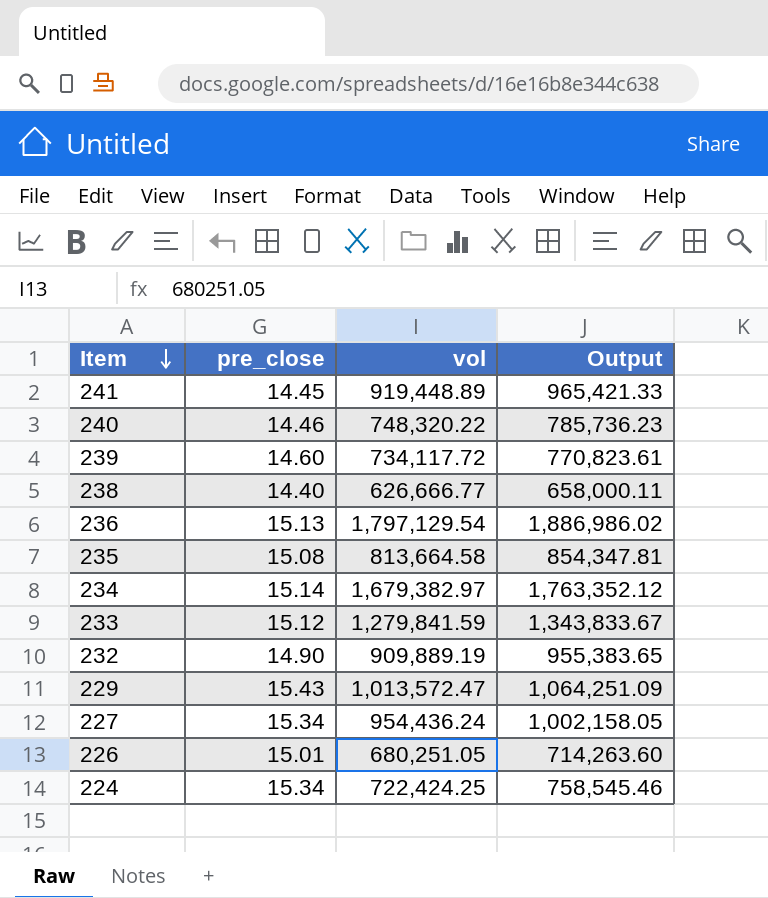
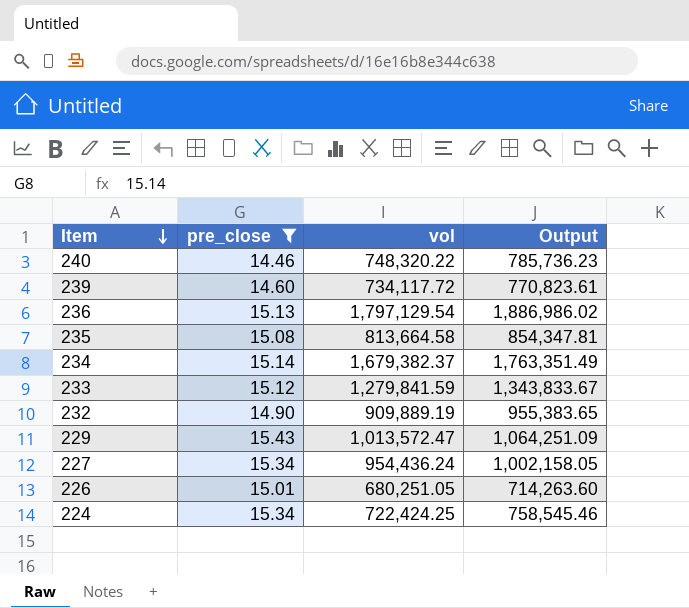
filter: none -> pre_close >= 14.46
234 | vol: 1,679,382.97 -> 1,679,382.37
234 | Output: 1,763,352.12 -> 1,763,351.49

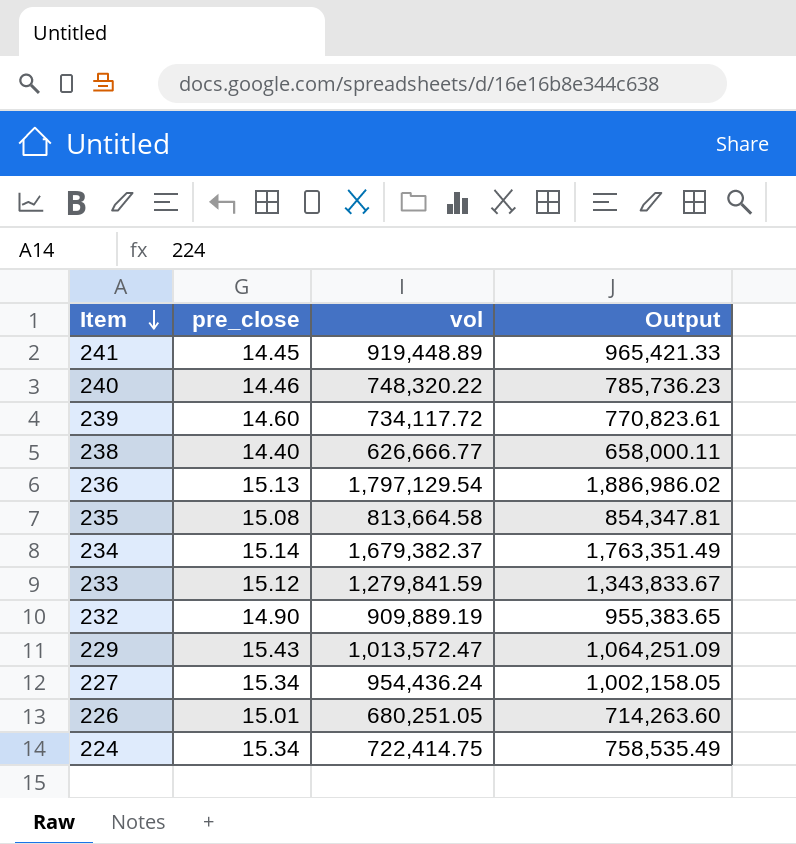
filter: pre_close >= 14.46 -> none
224 | vol: 722,424.25 -> 722,414.75
224 | Output: 758,545.46 -> 758,535.49

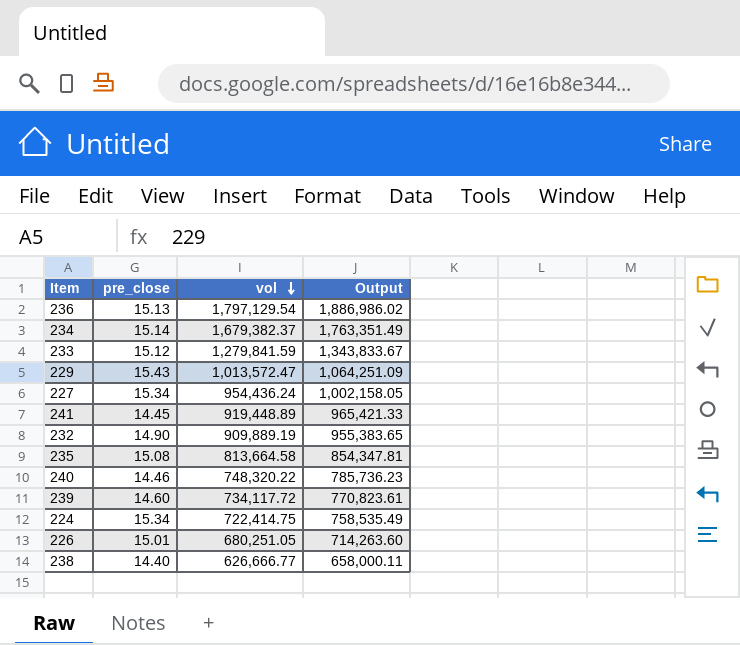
row order: Item descending -> vol descending

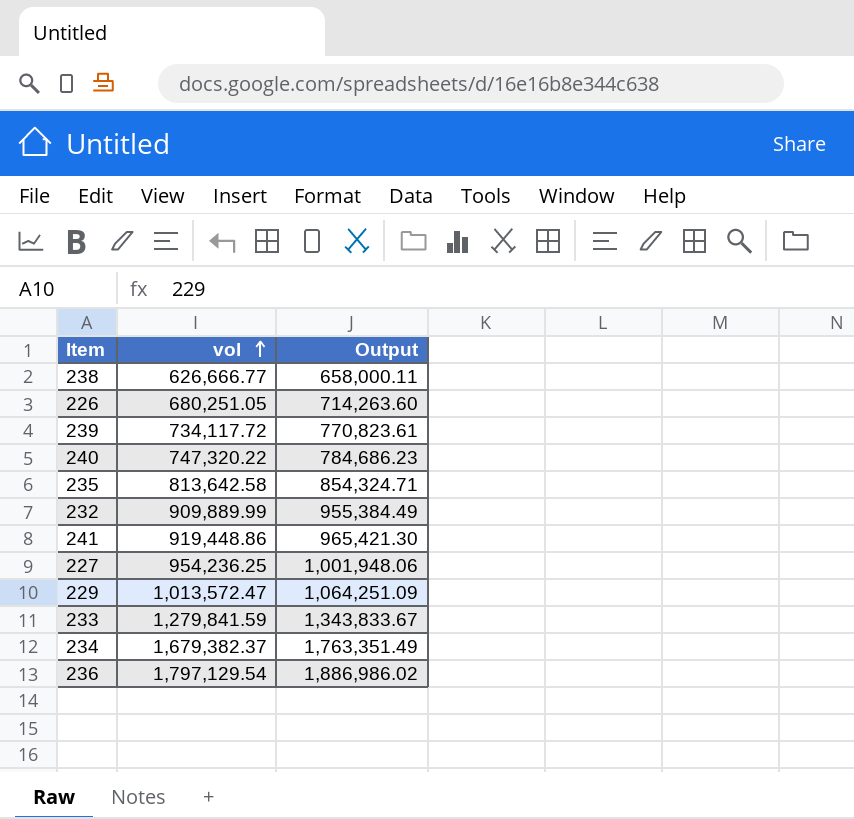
row order: vol descending -> vol ascending
column pre_close | position: 2 -> none
row 224: 15.34 | 722,414.75 | 758,535.49 -> none
240 | vol: 748,320.22 -> 747,320.22
240 | Output: 785,736.23 -> 784,686.23
235 | vol: 813,664.58 -> 813,642.58
235 | Output: 854,347.81 -> 854,324.71
232 | vol: 909,889.19 -> 909,889.99
232 | Output: 955,383.65 -> 955,384.49
241 | vol: 919,448.89 -> 919,448.86
241 | Output: 965,421.33 -> 965,421.30
227 | vol: 954,436.24 -> 954,236.25
227 | Output: 1,002,158.05 -> 1,001,948.06

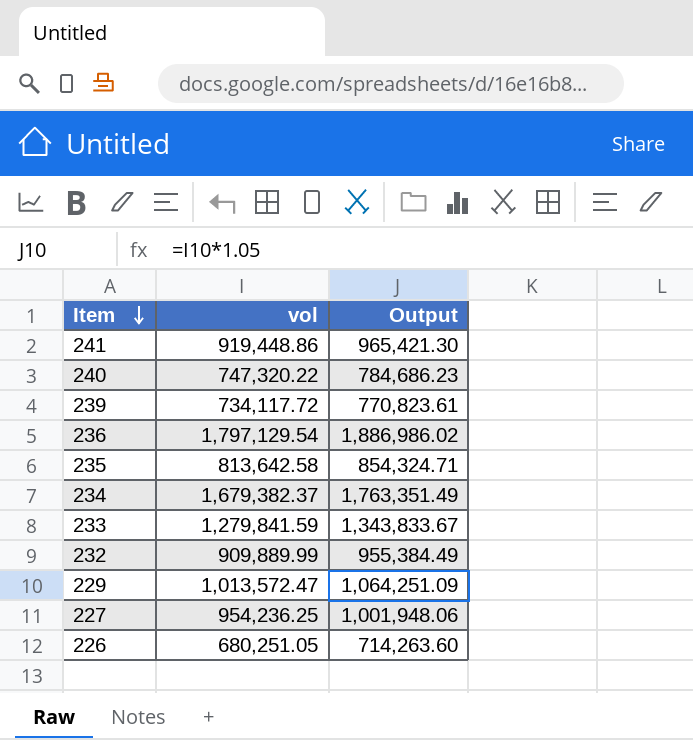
row order: vol ascending -> Item descending
row 238: 626,666.77 | 658,000.11 -> none

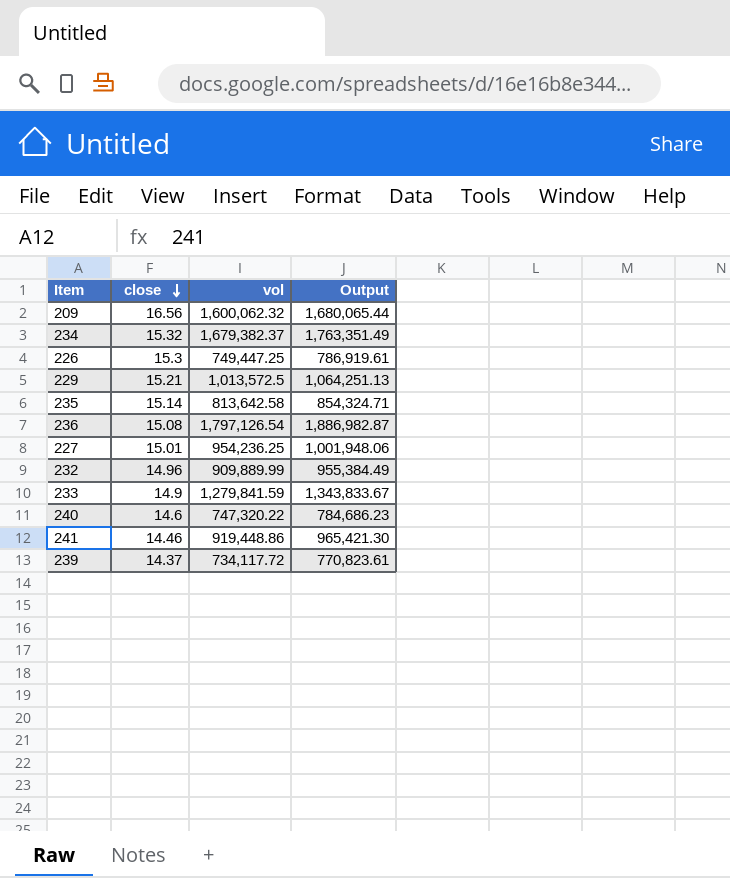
row order: Item descending -> close descending
column close | position: none -> 2
row 209: none -> 16.56 | 1,600,062.32 | 1,680,065.44
226 | vol: 680,251.05 -> 749,447.25
226 | Output: 714,263.60 -> 786,919.61
229 | vol: 1,013,572.47 -> 1,013,572.5
229 | Output: 1,064,251.09 -> 1,064,251.13
236 | vol: 1,797,129.54 -> 1,797,126.54
236 | Output: 1,886,986.02 -> 1,886,982.87

